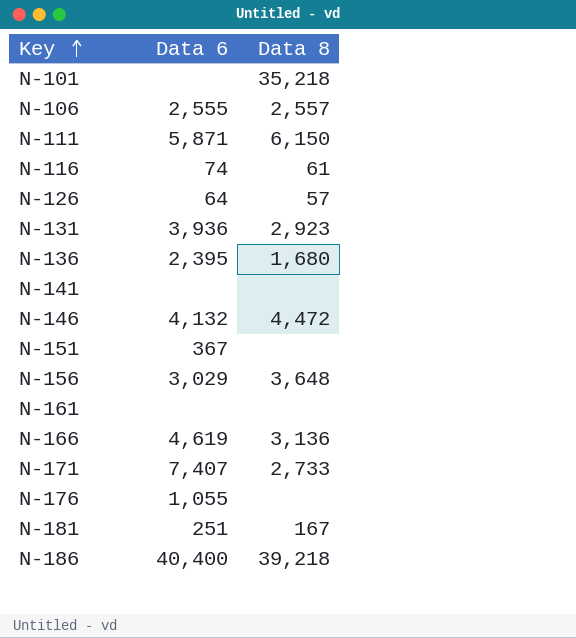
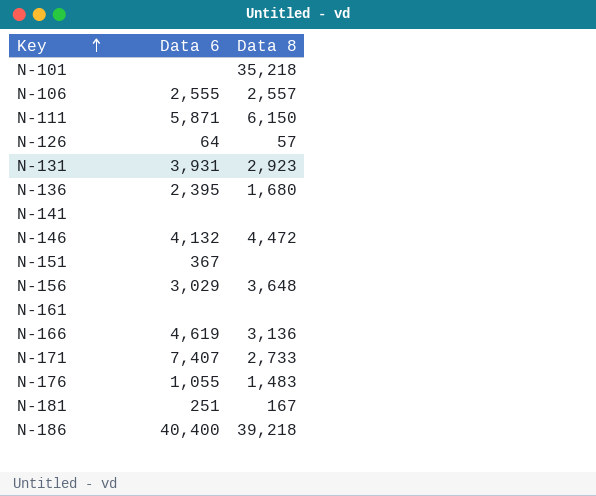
row N-116: 74 | 61 -> none
N-131 | Data 6: 3,936 -> 3,931
N-176 | Data 8: none -> 1,483

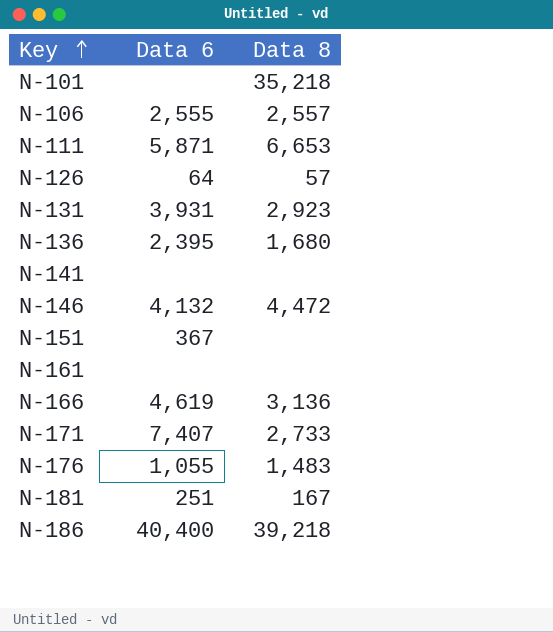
row N-156: 3,029 | 3,648 -> none
N-111 | Data 8: 6,150 -> 6,653

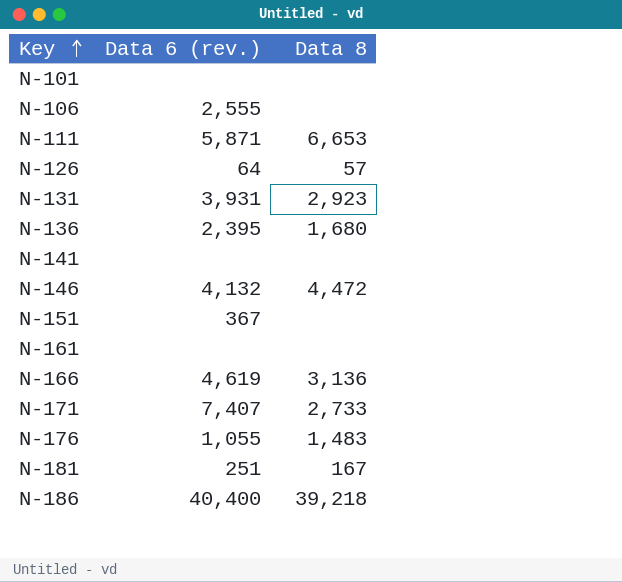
column name: Data 6 -> Data 6 (rev.)
N-101 | Data 8: 35,218 -> none
N-106 | Data 8: 2,557 -> none

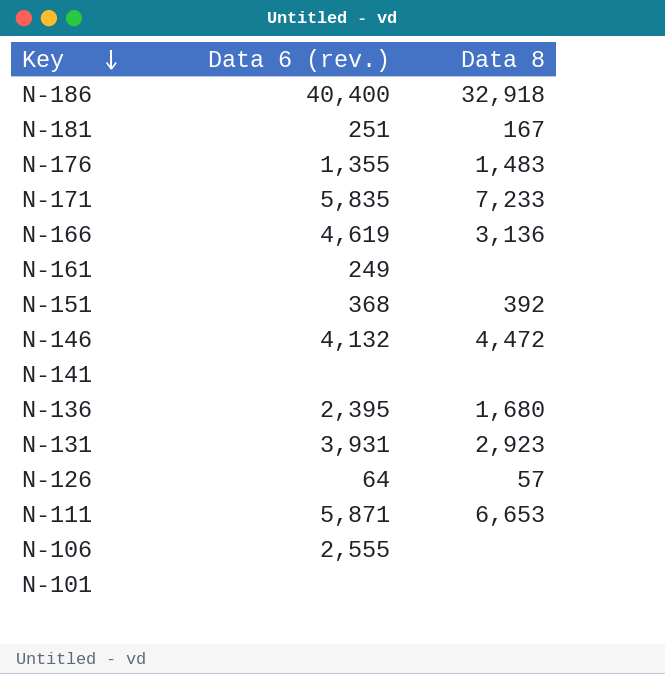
row order: Key ascending -> Key descending
N-186 | Data 8: 39,218 -> 32,918
N-176 | Data 6 (rev.): 1,055 -> 1,355
N-171 | Data 6 (rev.): 7,407 -> 5,835
N-171 | Data 8: 2,733 -> 7,233
N-161 | Data 6 (rev.): none -> 249
N-151 | Data 6 (rev.): 367 -> 368
N-151 | Data 8: none -> 392

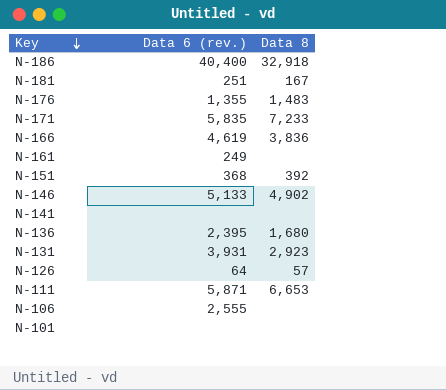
N-166 | Data 8: 3,136 -> 3,836
N-146 | Data 6 (rev.): 4,132 -> 5,133
N-146 | Data 8: 4,472 -> 4,902

